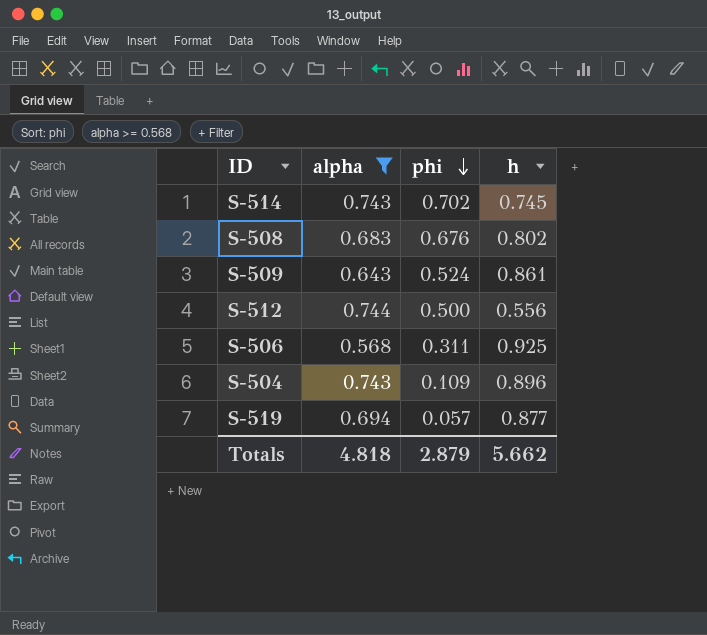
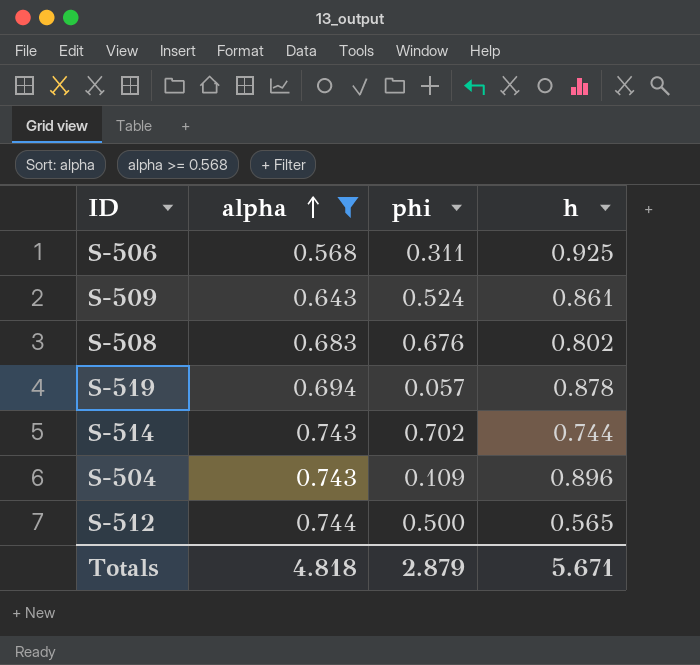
row order: phi descending -> alpha ascending
S-519 | h: 0.877 -> 0.878
S-514 | h: 0.745 -> 0.744
S-512 | h: 0.556 -> 0.565
Totals | h: 5.662 -> 5.671

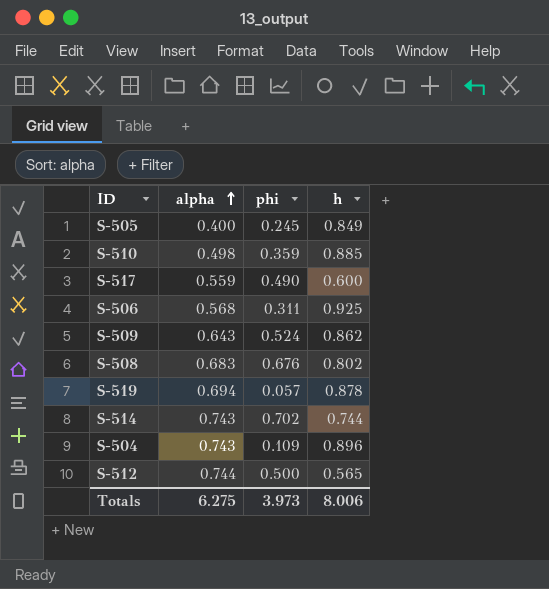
filter: alpha >= 0.568 -> none
S-509 | h: 0.861 -> 0.862
Totals | alpha: 4.818 -> 6.275
Totals | phi: 2.879 -> 3.973
Totals | h: 5.671 -> 8.006

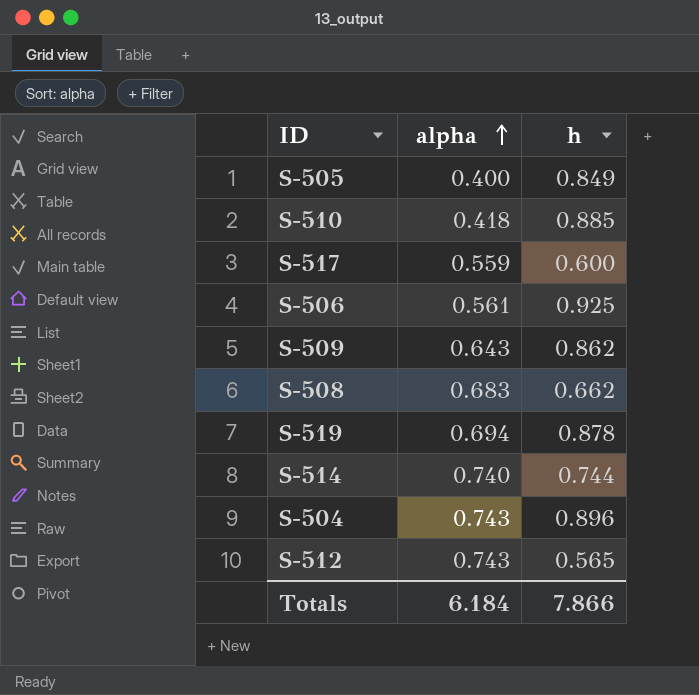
column phi | position: 3 -> none
S-510 | alpha: 0.498 -> 0.418
S-506 | alpha: 0.568 -> 0.561
S-508 | h: 0.802 -> 0.662
S-514 | alpha: 0.743 -> 0.740
S-512 | alpha: 0.744 -> 0.743
Totals | alpha: 6.275 -> 6.184
Totals | h: 8.006 -> 7.866

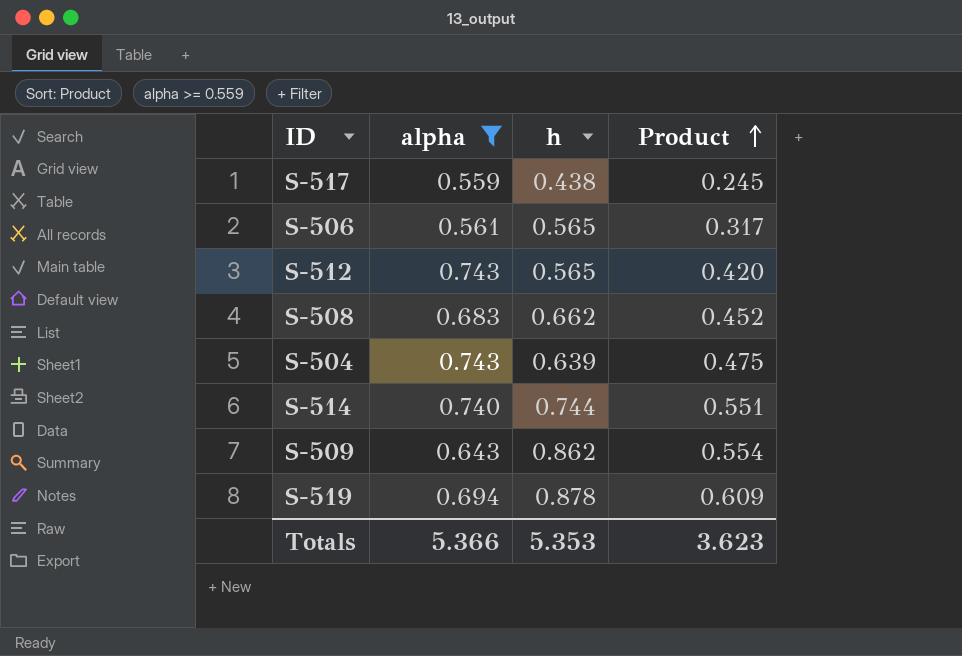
filter: none -> alpha >= 0.559
row order: alpha ascending -> Product ascending
column Product | formula: none -> [alpha] * [h]
S-517 | h: 0.600 -> 0.438
S-506 | h: 0.925 -> 0.565
S-504 | h: 0.896 -> 0.639
Totals | alpha: 6.184 -> 5.366
Totals | h: 7.866 -> 5.353

